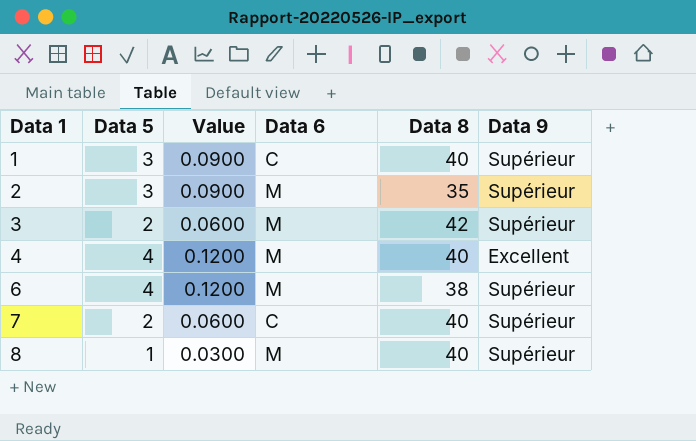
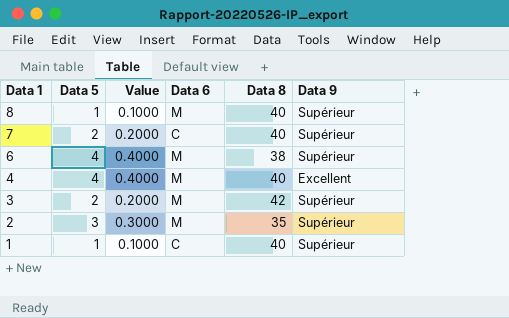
row order: Data 1 ascending -> Data 1 descending
column Value | formula: [Data 5] * 0.03 -> [Data 5] * 0.1
1 | Data 5: 3 -> 1

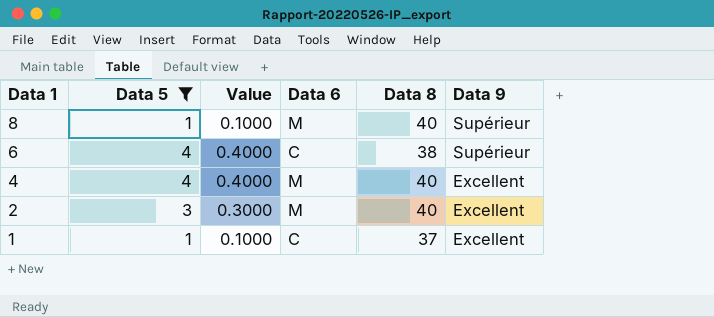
filter: none -> Data 5 != 2
6 | Data 6: M -> C
2 | Data 8: 35 -> 40
2 | Data 9: Supérieur -> Excellent
1 | Data 8: 40 -> 37
1 | Data 9: Supérieur -> Excellent

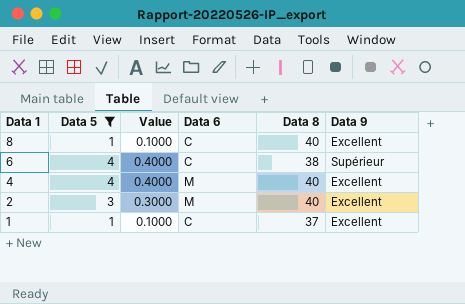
8 | Data 6: M -> C
8 | Data 9: Supérieur -> Excellent

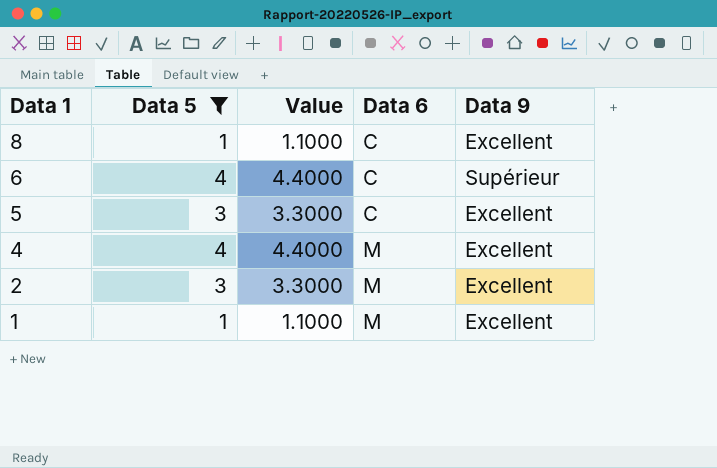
column Data 8 | position: 5 -> none
column Value | formula: [Data 5] * 0.1 -> [Data 5] * 1.1
row 5: none -> 3 | 3.3000 | C | Excellent
1 | Data 6: C -> M

